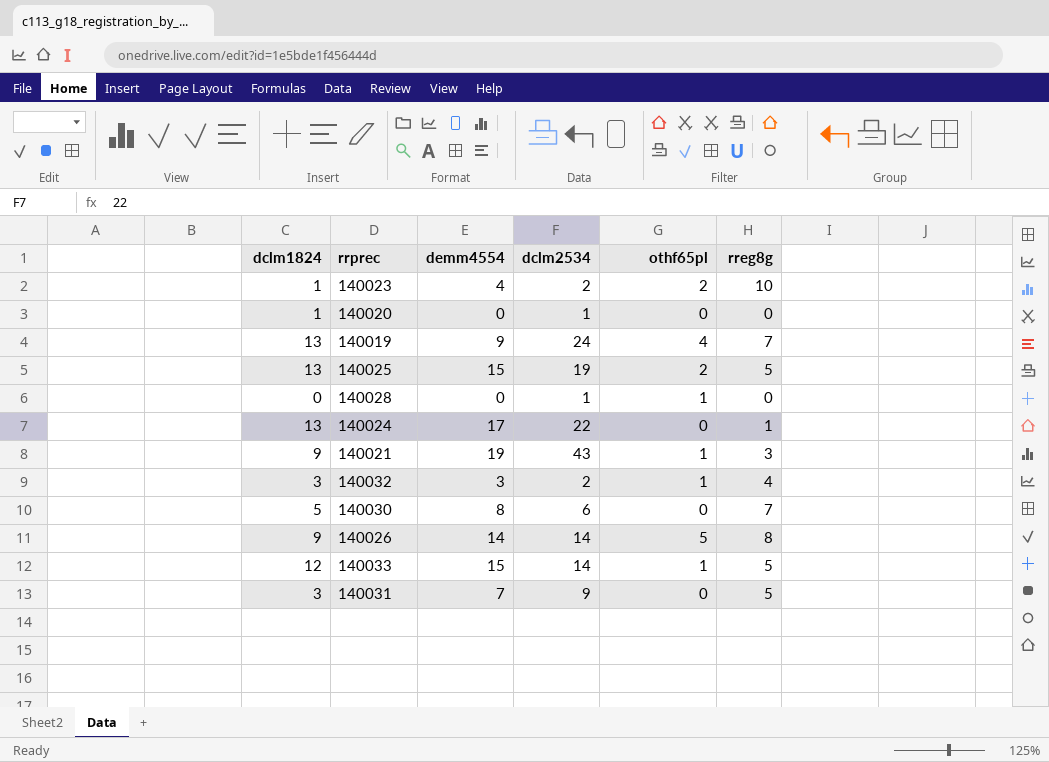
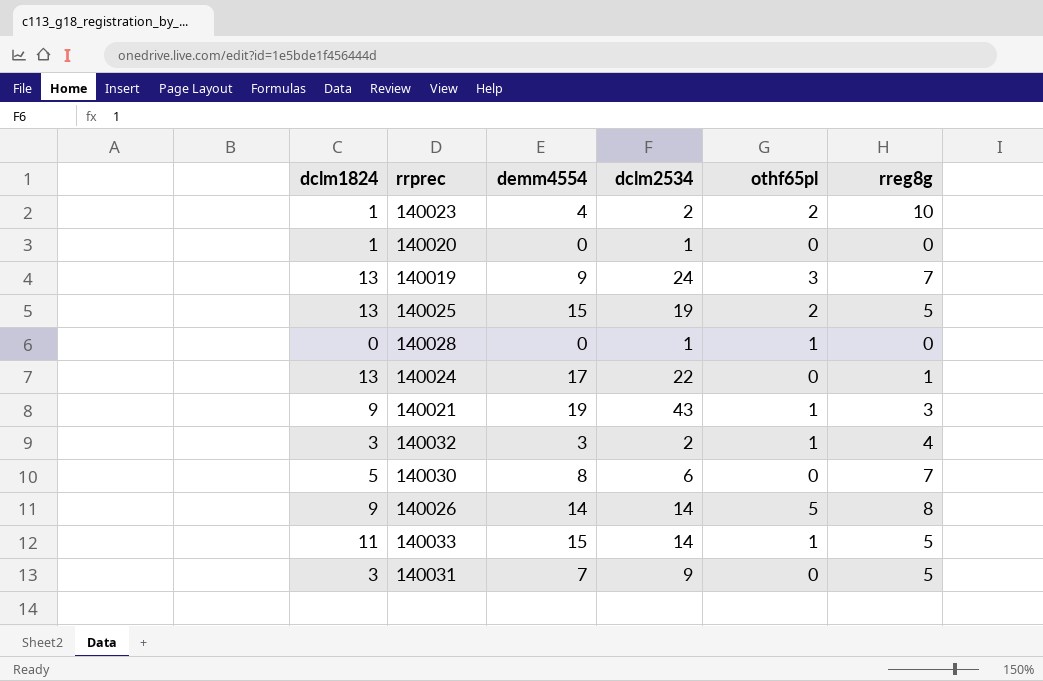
140019 | othf65pl: 4 -> 3
140033 | dclm1824: 12 -> 11

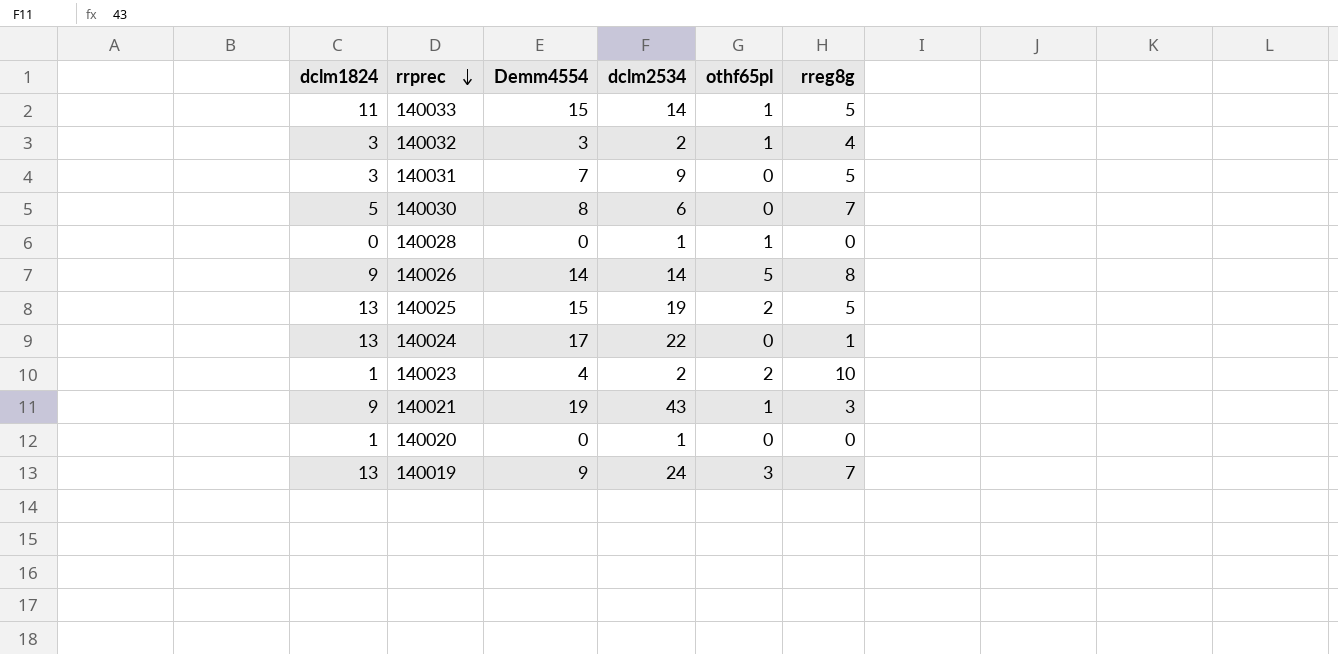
row order: none -> rrprec descending
column name: demm4554 -> Demm4554

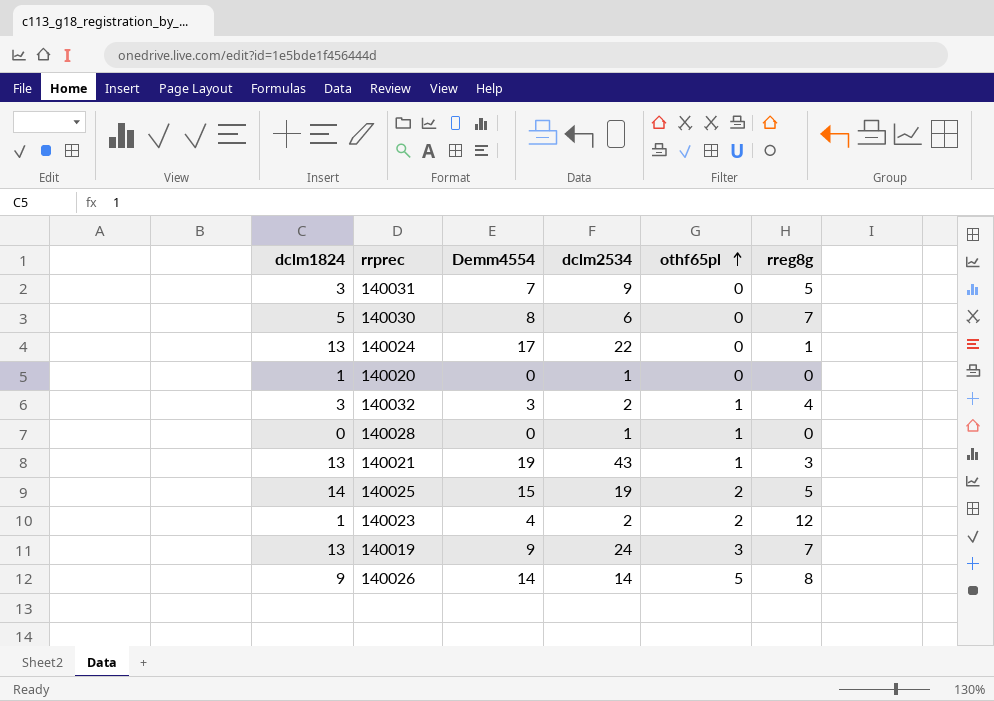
row order: rrprec descending -> othf65pl ascending
row 140033: 11 | 15 | 14 | 1 | 5 -> none
140021 | dclm1824: 9 -> 13
140025 | dclm1824: 13 -> 14
140023 | rreg8g: 10 -> 12

